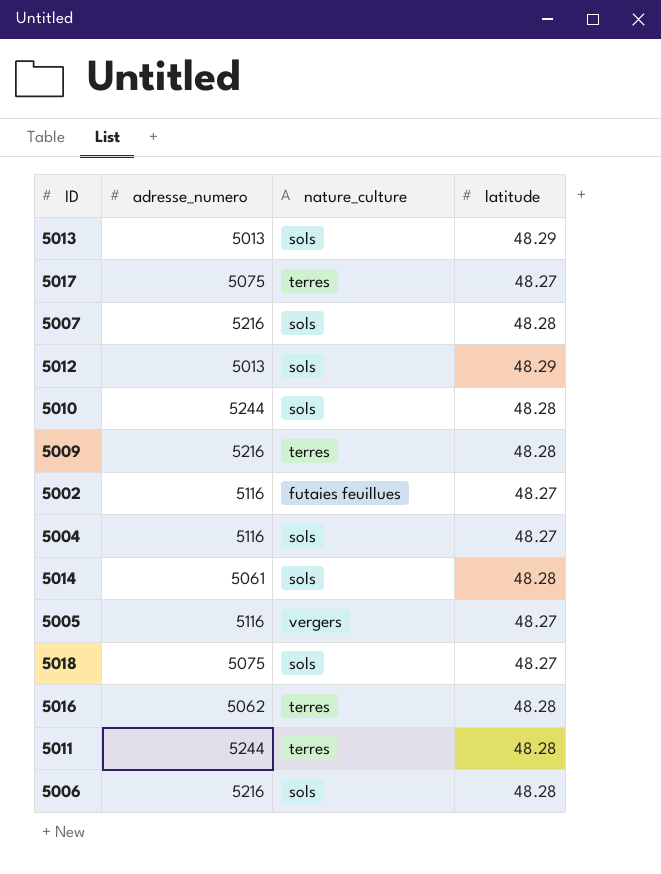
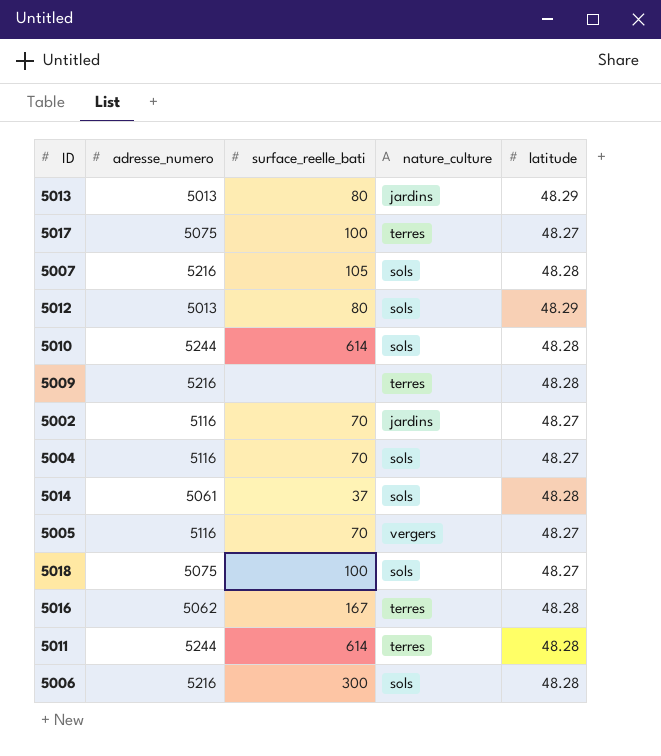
column surface_reelle_bati | position: none -> 3
5013 | nature_culture: sols -> jardins
5002 | nature_culture: futaies feuillues -> jardins

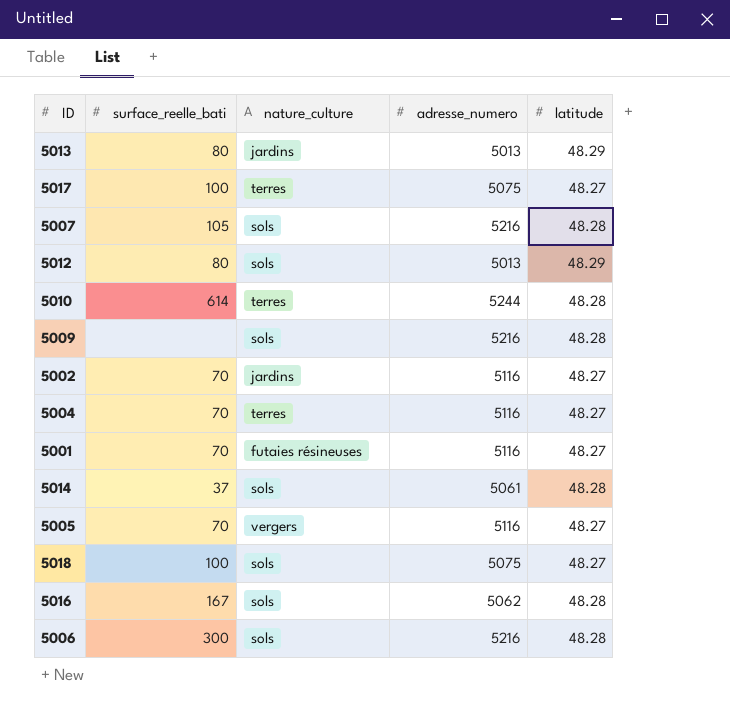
column adresse_numero | position: 2 -> 4
row 5011: 5244 | 614 | terres | 48.28 -> none
5010 | nature_culture: sols -> terres
5009 | nature_culture: terres -> sols
5004 | nature_culture: sols -> terres
row 5001: none -> 70 | futaies résineuses | 5116 | 48.27
5016 | nature_culture: terres -> sols

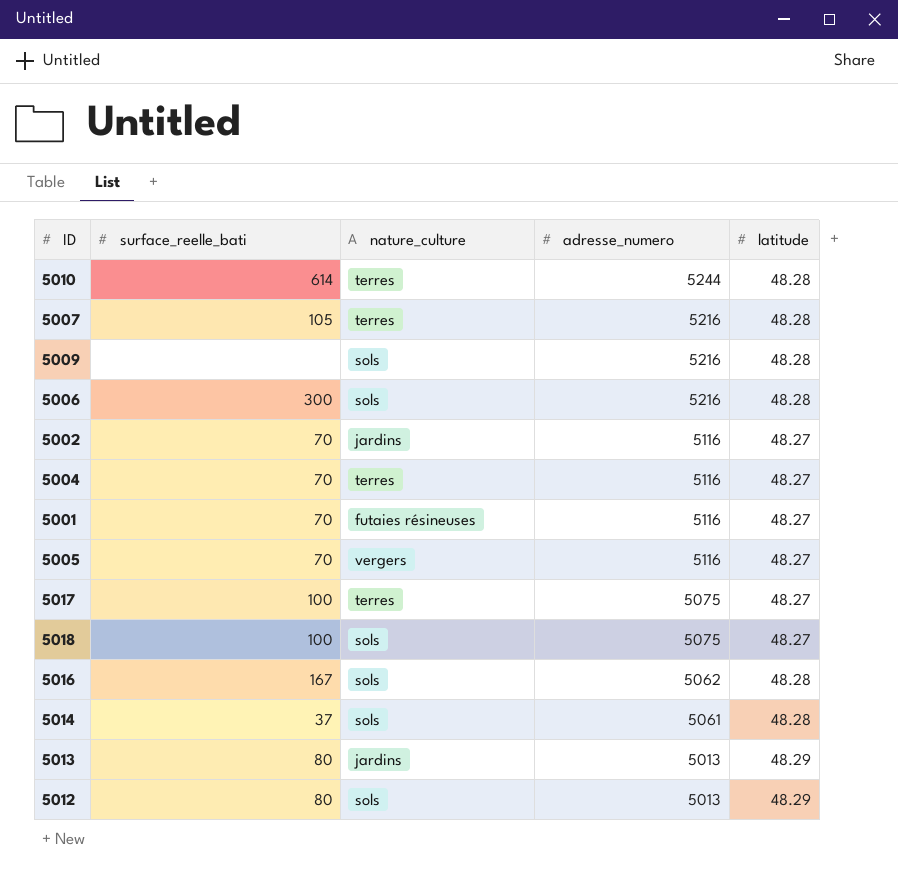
row order: none -> adresse_numero descending
5007 | nature_culture: sols -> terres

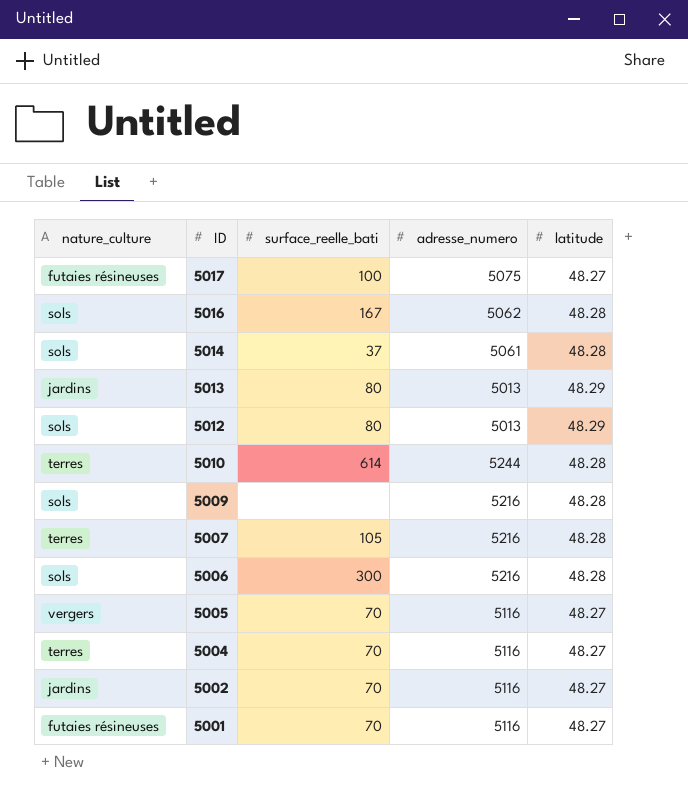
row order: adresse_numero descending -> ID descending
column nature_culture | position: 3 -> 1
row 5018: 100 | sols | 5075 | 48.27 -> none
5017 | nature_culture: terres -> futaies résineuses

